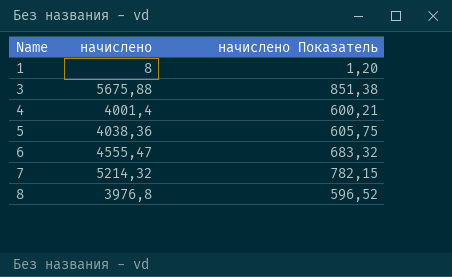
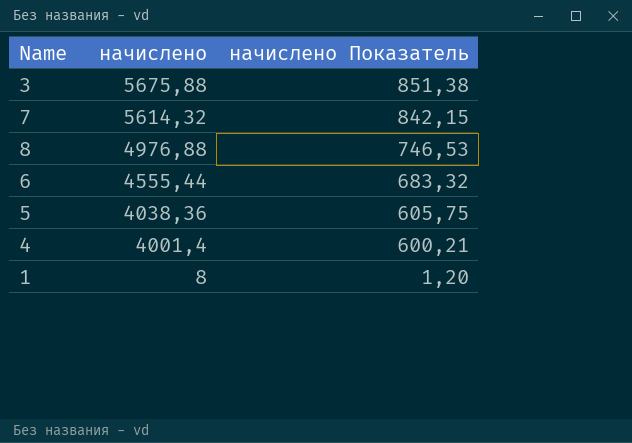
row order: Name ascending -> начислено descending
7 | начислено: 5214,32 -> 5614,32
7 | начислено Показатель: 782,15 -> 842,15
8 | начислено: 3976,8 -> 4976,88
8 | начислено Показатель: 596,52 -> 746,53
6 | начислено: 4555,47 -> 4555,44

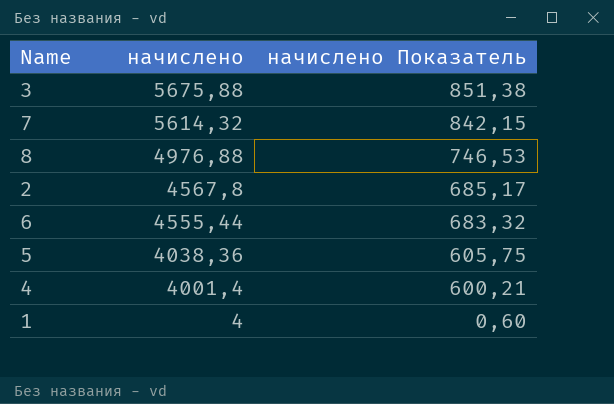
row 2: none -> 4567,8 | 685,17
1 | начислено: 8 -> 4
1 | начислено Показатель: 1,20 -> 0,60

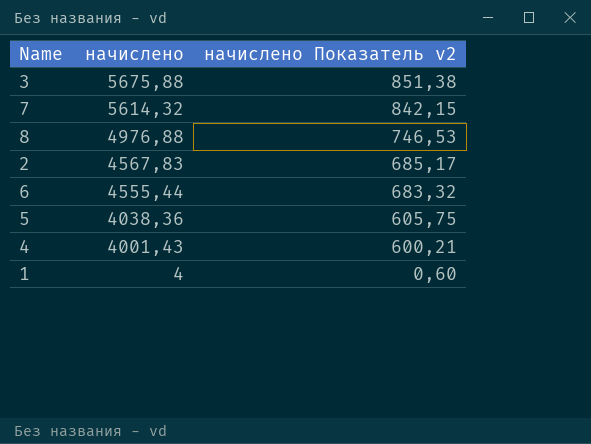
column name: начислено Показатель -> начислено Показатель v2
2 | начислено: 4567,8 -> 4567,83
4 | начислено: 4001,4 -> 4001,43

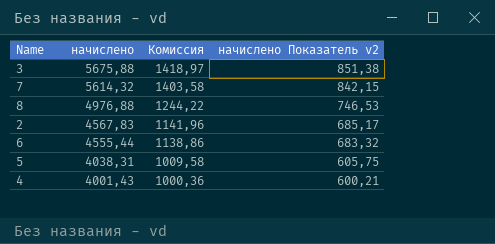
column Комиссия | formula: none -> [начислено] * 0,25
row 1: 4 | 0,60 -> none
5 | начислено: 4038,36 -> 4038,31

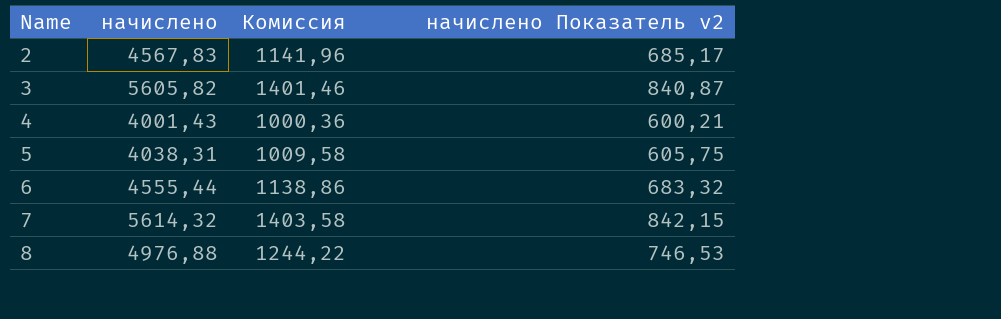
row order: начислено descending -> Name ascending
3 | начислено: 5675,88 -> 5605,82
3 | Комиссия: 1418,97 -> 1401,46
3 | начислено Показатель v2: 851,38 -> 840,87

